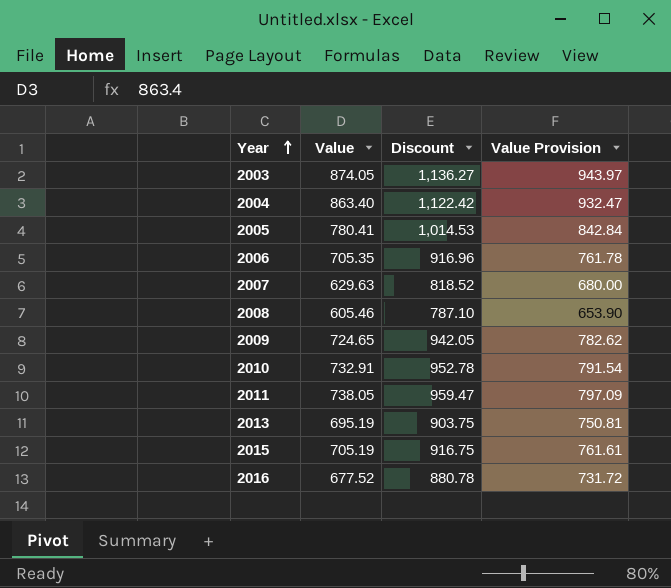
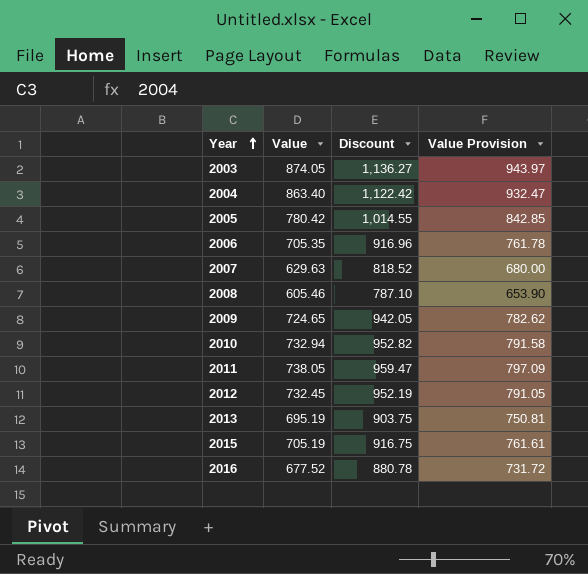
2005 | Value: 780.41 -> 780.42
2005 | Discount: 1,014.53 -> 1,014.55
2005 | Value Provision: 842.84 -> 842.85
2010 | Value: 732.91 -> 732.94
2010 | Discount: 952.78 -> 952.82
2010 | Value Provision: 791.54 -> 791.58
row 2012: none -> 732.45 | 952.19 | 791.05

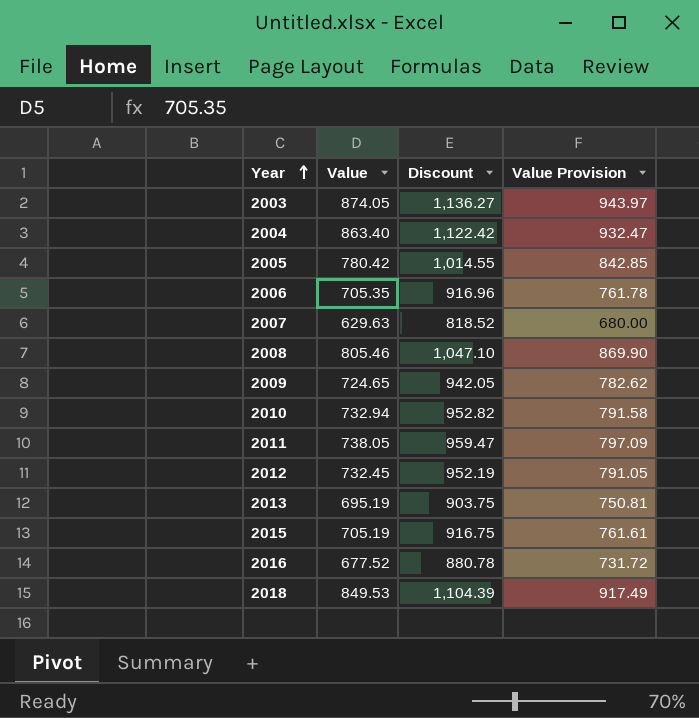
2008 | Value: 605.46 -> 805.46
2008 | Discount: 787.10 -> 1,047.10
2008 | Value Provision: 653.90 -> 869.90
row 2018: none -> 849.53 | 1,104.39 | 917.49

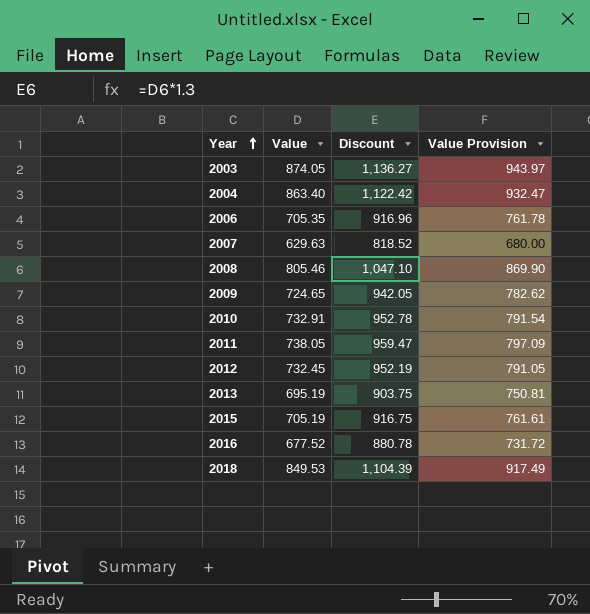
row 2005: 780.42 | 1,014.55 | 842.85 -> none
2010 | Value: 732.94 -> 732.91
2010 | Discount: 952.82 -> 952.78
2010 | Value Provision: 791.58 -> 791.54

